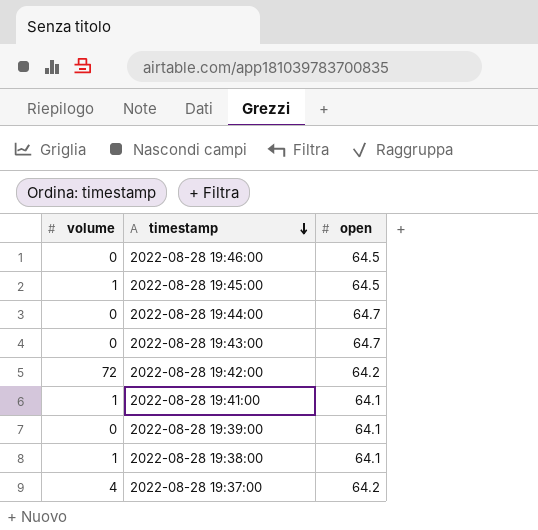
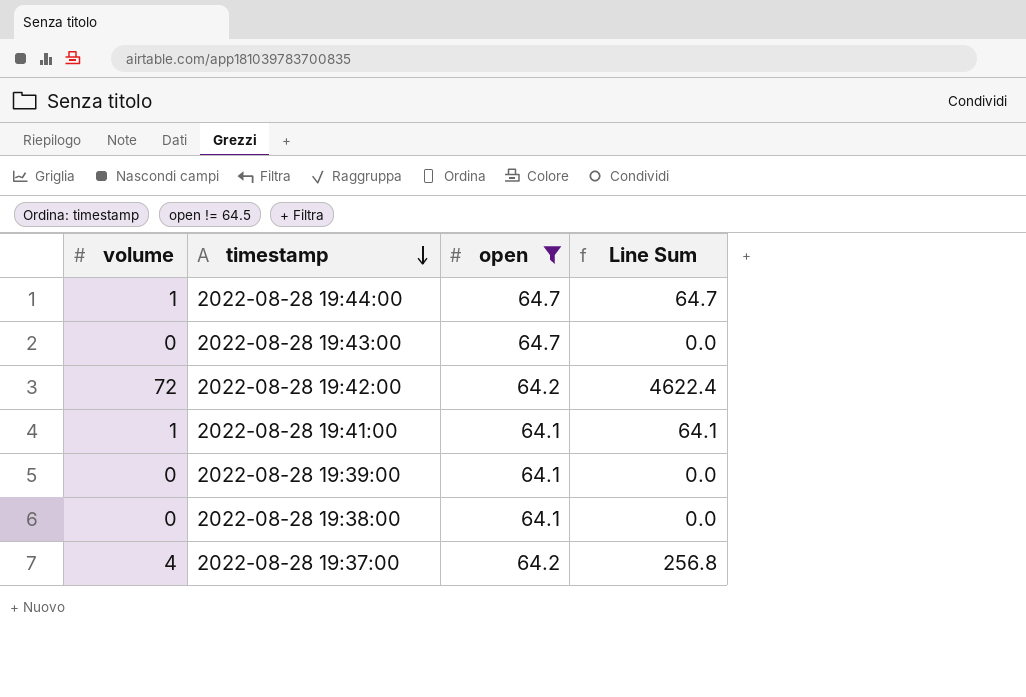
filter: none -> open != 64.5
column Line Sum | formula: none -> [volume] * [open]
2022-08-28 19:44:00 | volume: 0 -> 1
2022-08-28 19:38:00 | volume: 1 -> 0

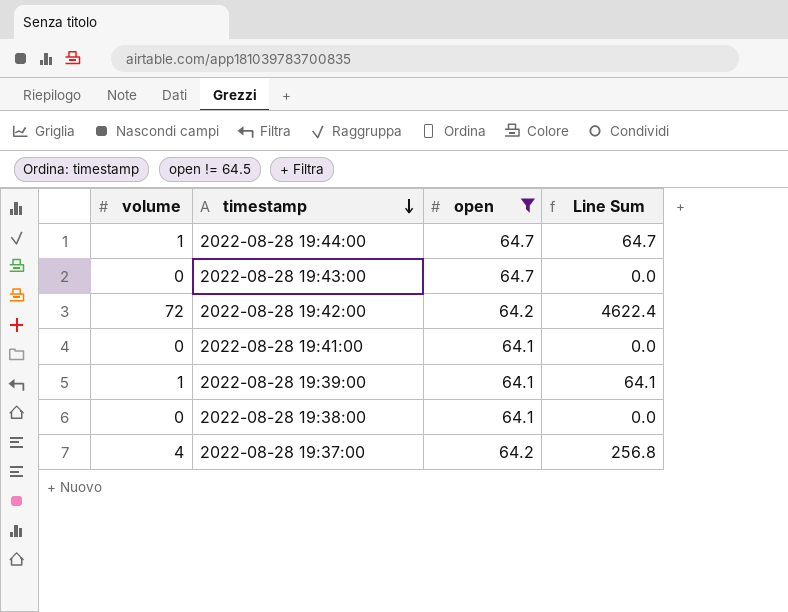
2022-08-28 19:41:00 | volume: 1 -> 0
2022-08-28 19:41:00 | Line Sum: 64.1 -> 0.0
2022-08-28 19:39:00 | volume: 0 -> 1
2022-08-28 19:39:00 | Line Sum: 0.0 -> 64.1

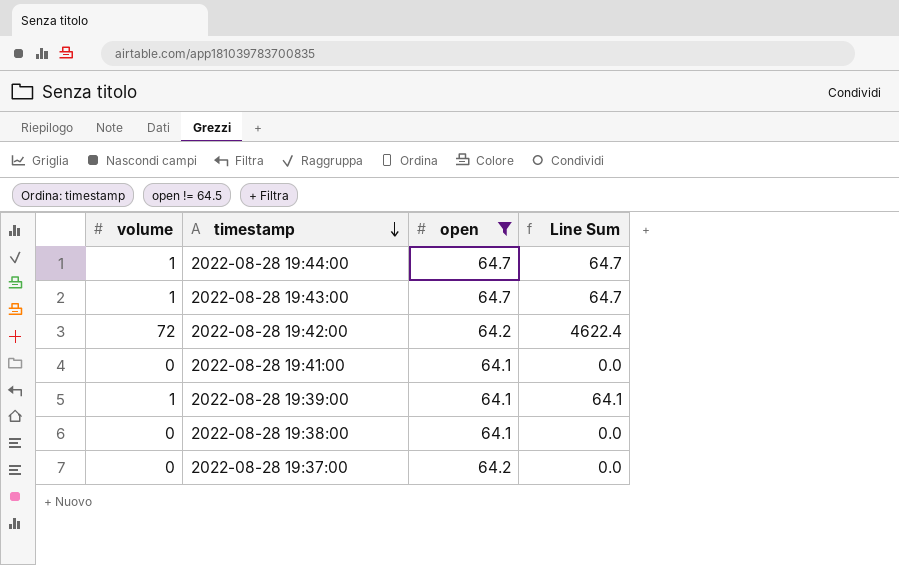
2022-08-28 19:43:00 | volume: 0 -> 1
2022-08-28 19:43:00 | Line Sum: 0.0 -> 64.7
2022-08-28 19:37:00 | volume: 4 -> 0
2022-08-28 19:37:00 | Line Sum: 256.8 -> 0.0

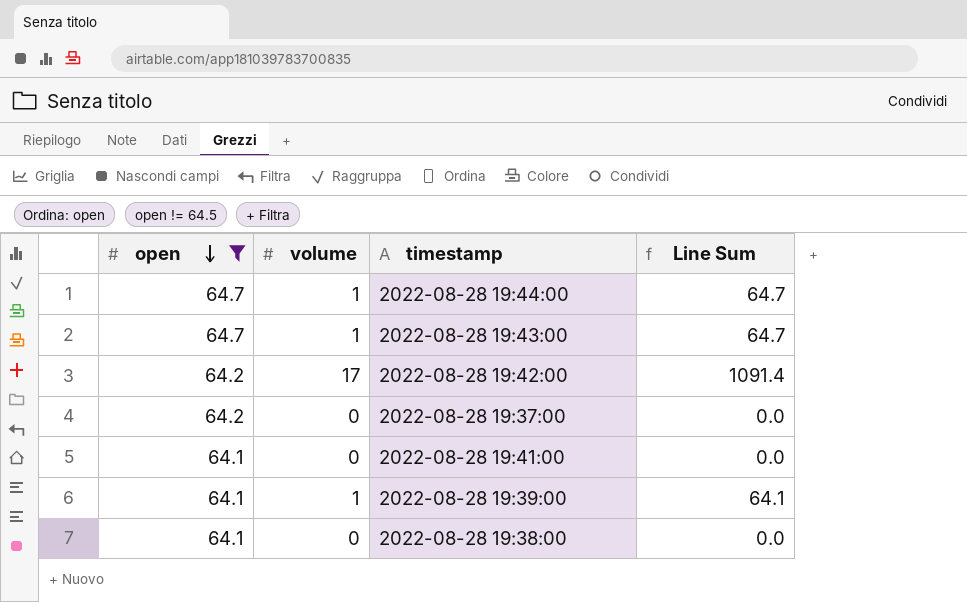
row order: timestamp descending -> open descending
column open | position: 3 -> 1
2022-08-28 19:42:00 | volume: 72 -> 17
2022-08-28 19:42:00 | Line Sum: 4622.4 -> 1091.4

